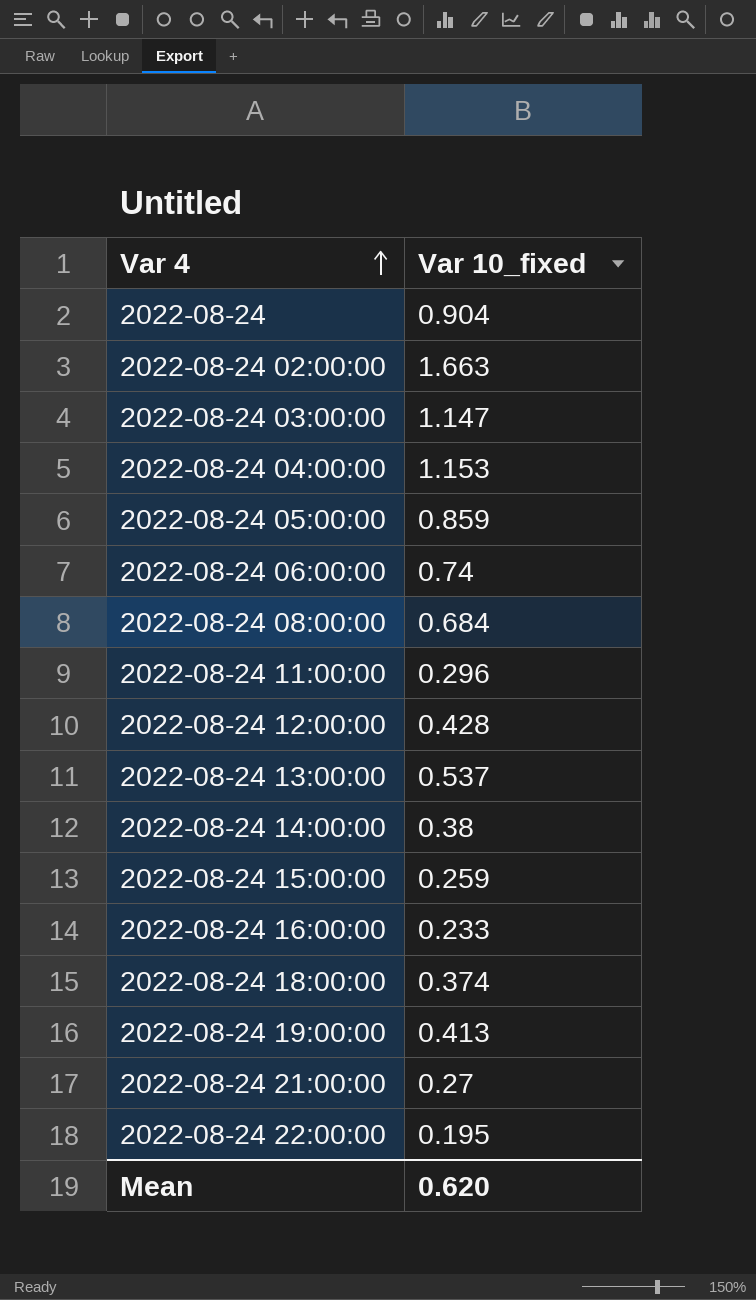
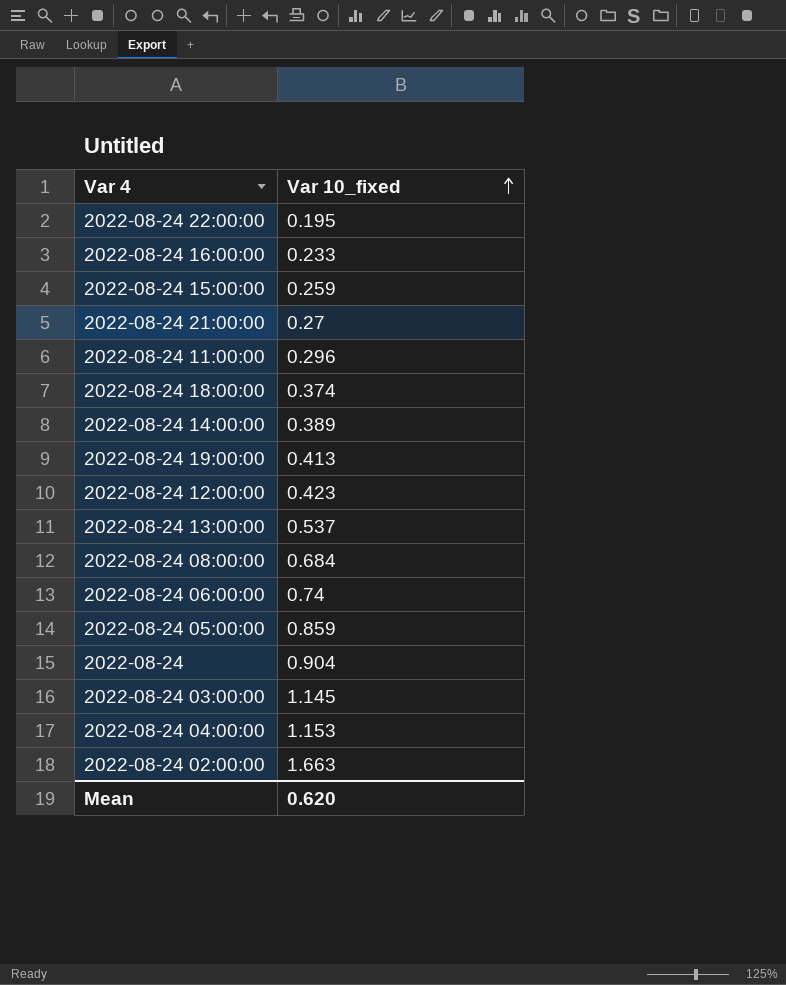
row order: Var 4 ascending -> Var 10_fixed ascending
2022-08-24 14:00:00 | Var 10_fixed: 0.38 -> 0.389
2022-08-24 12:00:00 | Var 10_fixed: 0.428 -> 0.423
2022-08-24 03:00:00 | Var 10_fixed: 1.147 -> 1.145

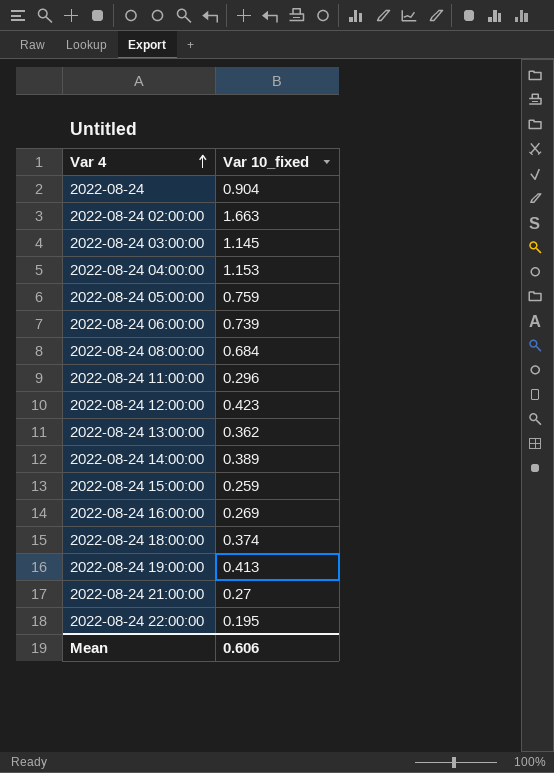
row order: Var 10_fixed ascending -> Var 4 ascending
2022-08-24 05:00:00 | Var 10_fixed: 0.859 -> 0.759
2022-08-24 06:00:00 | Var 10_fixed: 0.74 -> 0.739
2022-08-24 13:00:00 | Var 10_fixed: 0.537 -> 0.362
2022-08-24 16:00:00 | Var 10_fixed: 0.233 -> 0.269
Mean | Var 10_fixed: 0.620 -> 0.606

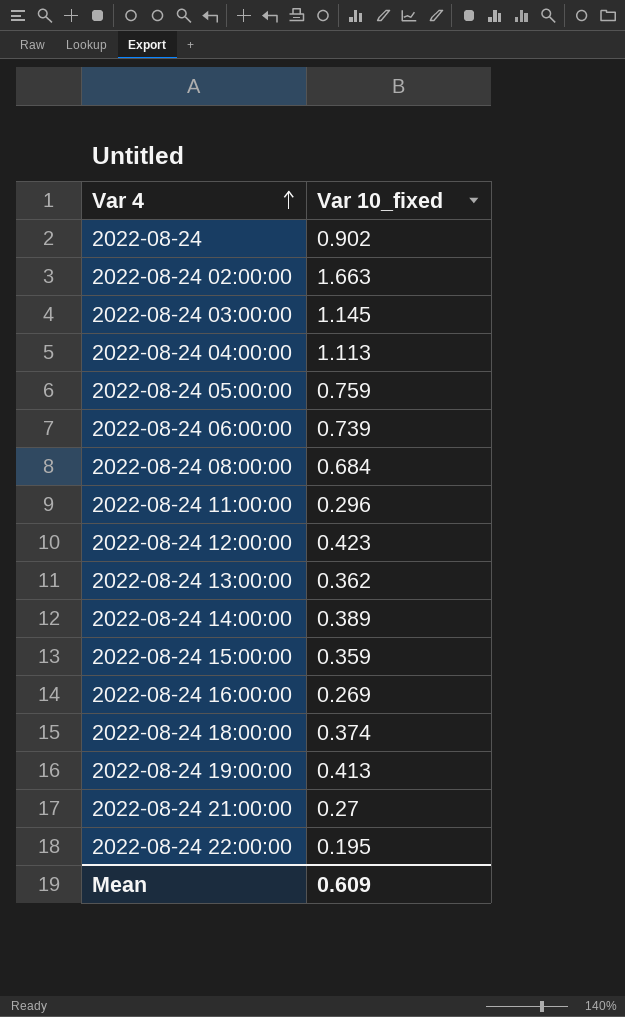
2022-08-24 | Var 10_fixed: 0.904 -> 0.902
2022-08-24 04:00:00 | Var 10_fixed: 1.153 -> 1.113
2022-08-24 15:00:00 | Var 10_fixed: 0.259 -> 0.359
Mean | Var 10_fixed: 0.606 -> 0.609

